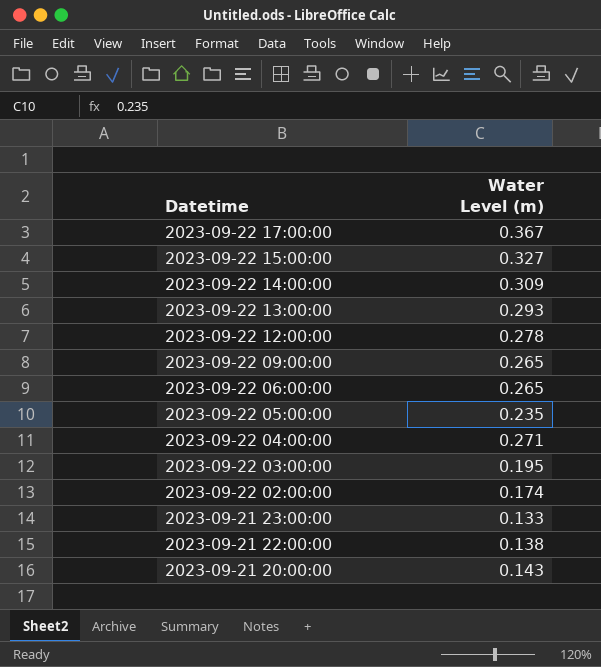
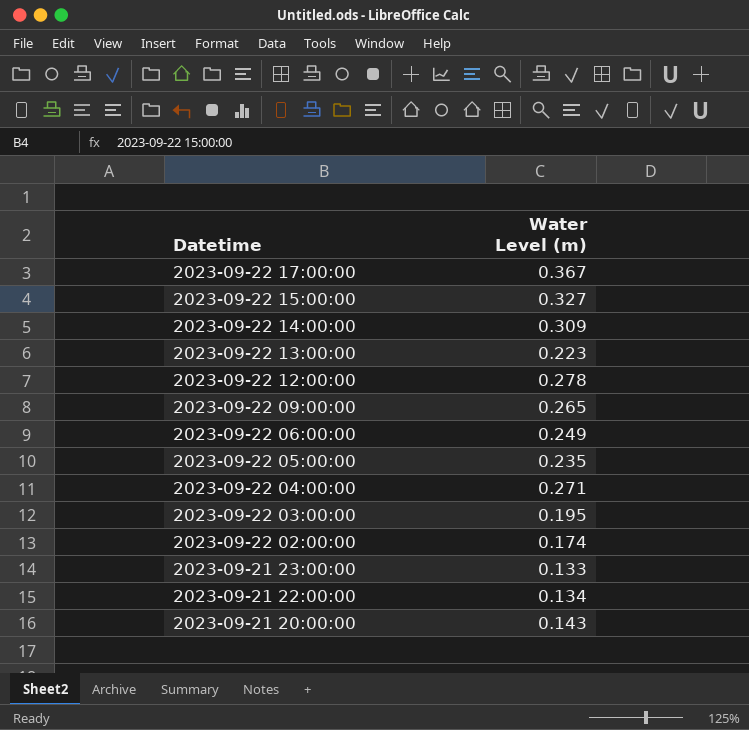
2023-09-22 13:00:00 | Water Level (m): 0.293 -> 0.223
2023-09-22 06:00:00 | Water Level (m): 0.265 -> 0.249
2023-09-21 22:00:00 | Water Level (m): 0.138 -> 0.134

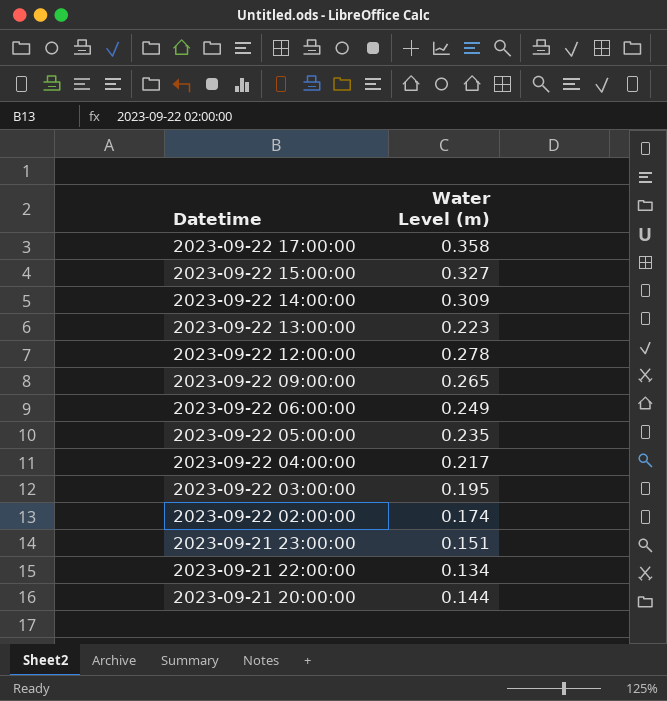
2023-09-22 17:00:00 | Water Level (m): 0.367 -> 0.358
2023-09-22 04:00:00 | Water Level (m): 0.271 -> 0.217
2023-09-21 23:00:00 | Water Level (m): 0.133 -> 0.151
2023-09-21 20:00:00 | Water Level (m): 0.143 -> 0.144

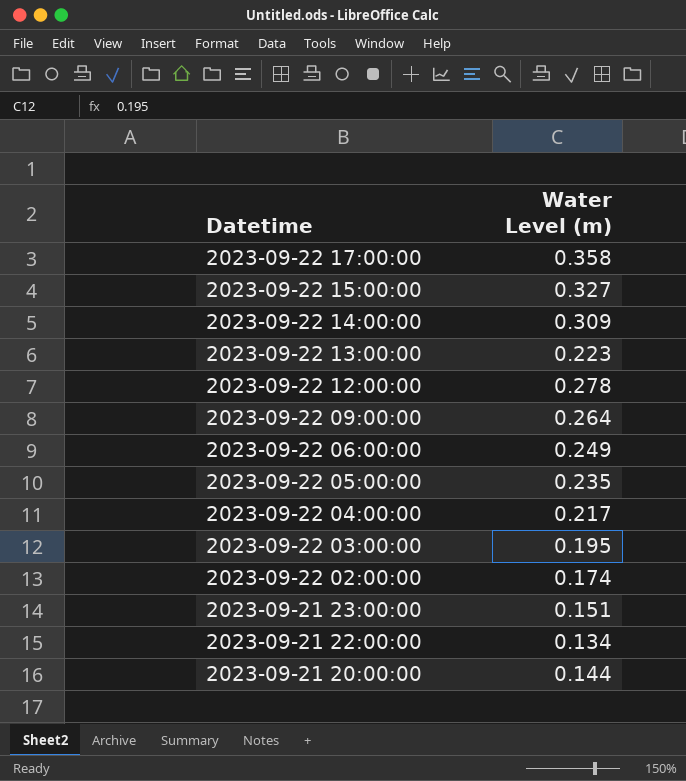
2023-09-22 09:00:00 | Water Level (m): 0.265 -> 0.264

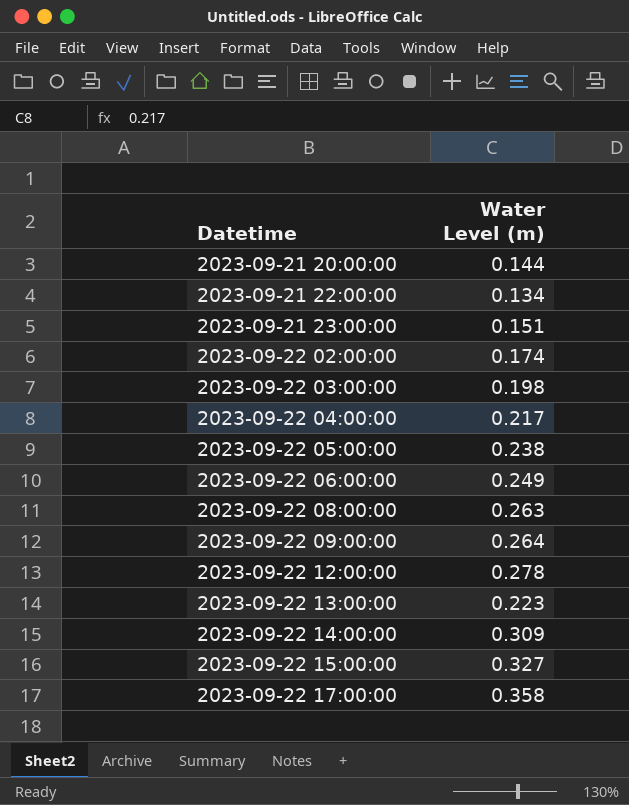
row order: Datetime descending -> Datetime ascending
2023-09-22 03:00:00 | Water Level (m): 0.195 -> 0.198
2023-09-22 05:00:00 | Water Level (m): 0.235 -> 0.238
row 2023-09-22 08:00:00: none -> 0.263

